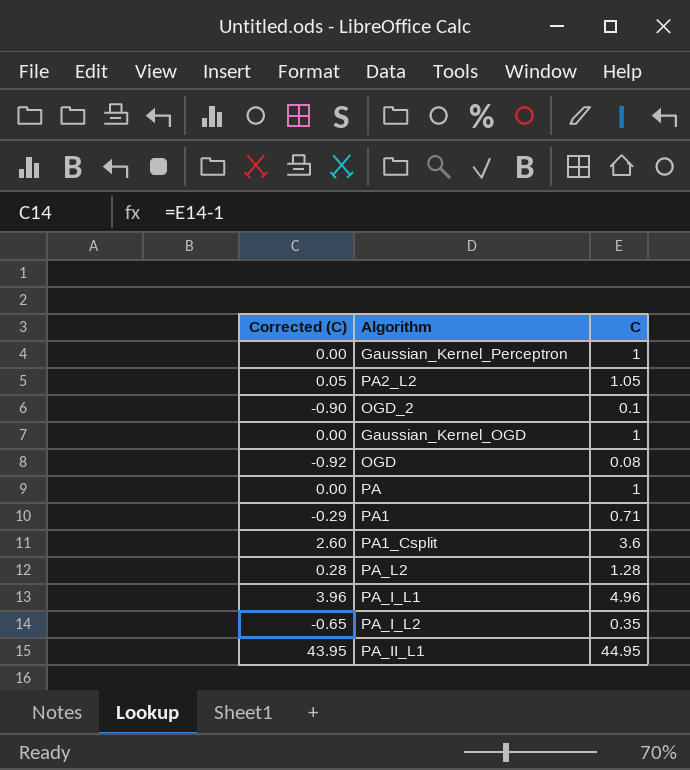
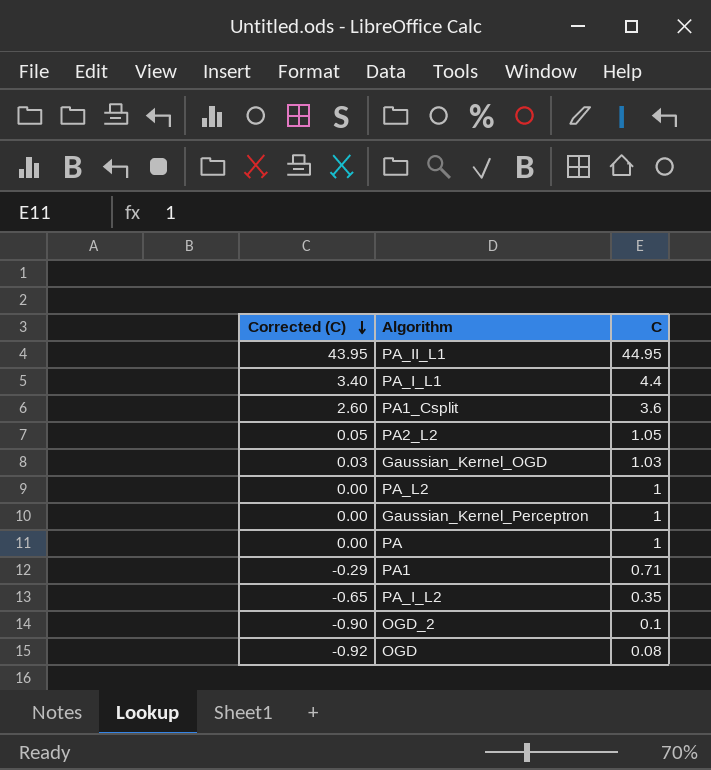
row order: none -> Corrected (C) descending
PA_I_L1 | Corrected (C): 3.96 -> 3.40
PA_I_L1 | C: 4.96 -> 4.4
Gaussian_Kernel_OGD | Corrected (C): 0.00 -> 0.03
Gaussian_Kernel_OGD | C: 1 -> 1.03
PA_L2 | Corrected (C): 0.28 -> 0.00
PA_L2 | C: 1.28 -> 1

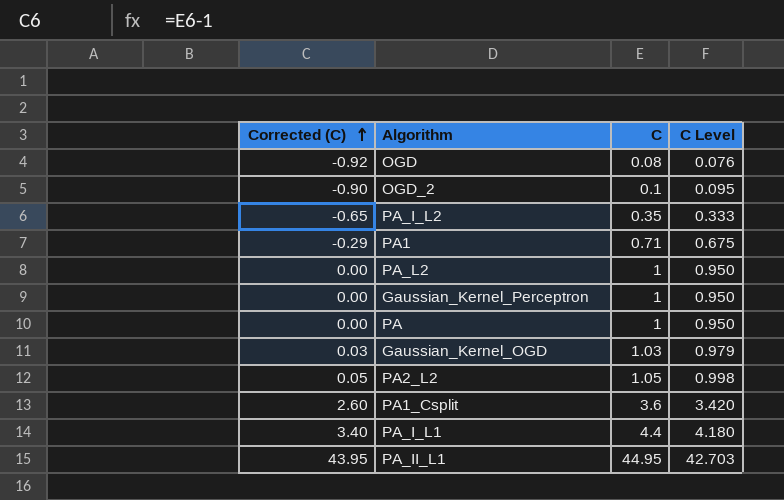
row order: Corrected (C) descending -> Corrected (C) ascending
column C Level | formula: none -> [C] * 0.95

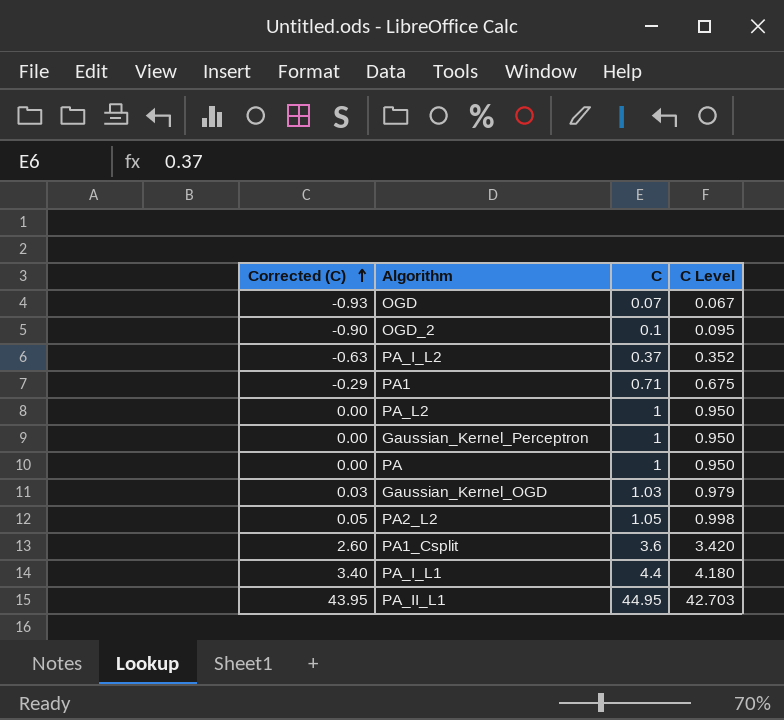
OGD | Corrected (C): -0.92 -> -0.93
OGD | C: 0.08 -> 0.07
OGD | C Level: 0.076 -> 0.067
PA_I_L2 | Corrected (C): -0.65 -> -0.63
PA_I_L2 | C: 0.35 -> 0.37
PA_I_L2 | C Level: 0.333 -> 0.352

